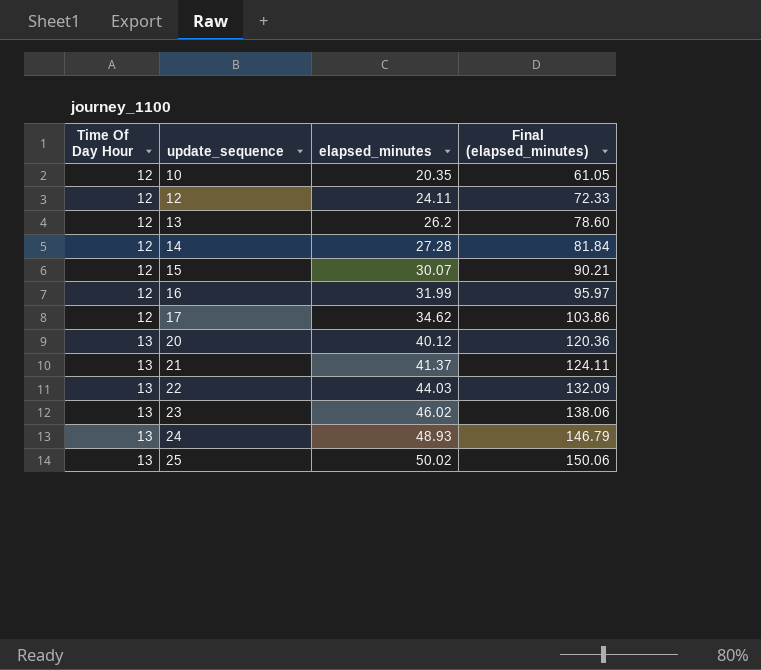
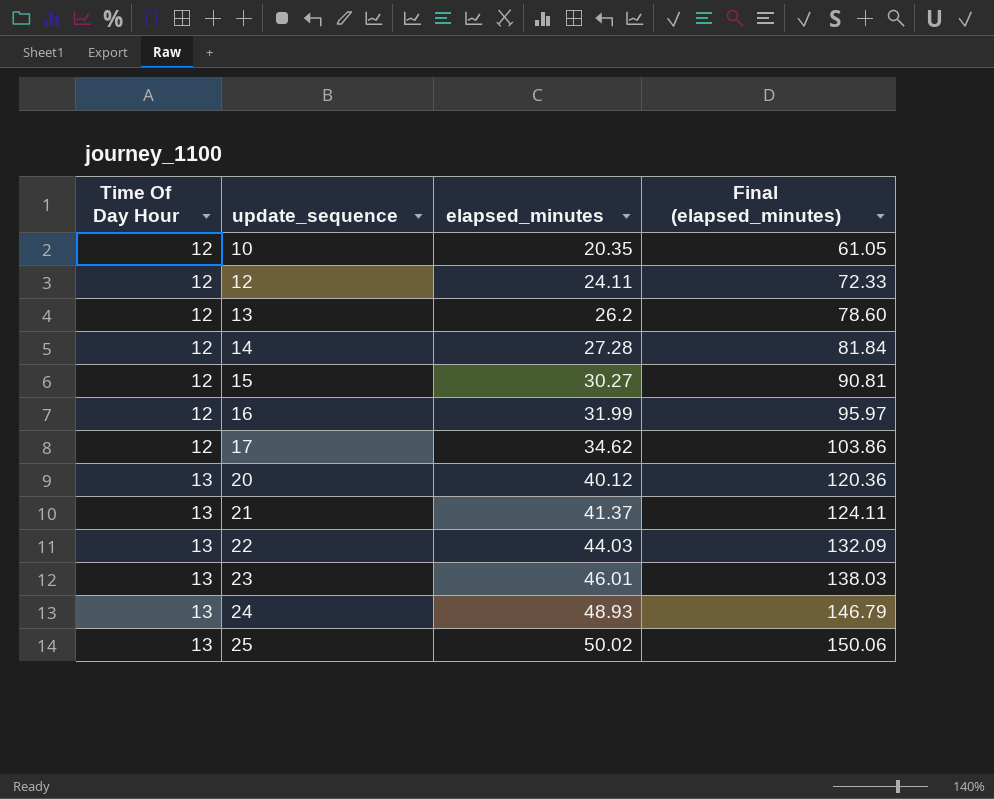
15 | elapsed_minutes: 30.07 -> 30.27
15 | Final (elapsed_minutes): 90.21 -> 90.81
23 | elapsed_minutes: 46.02 -> 46.01
23 | Final (elapsed_minutes): 138.06 -> 138.03

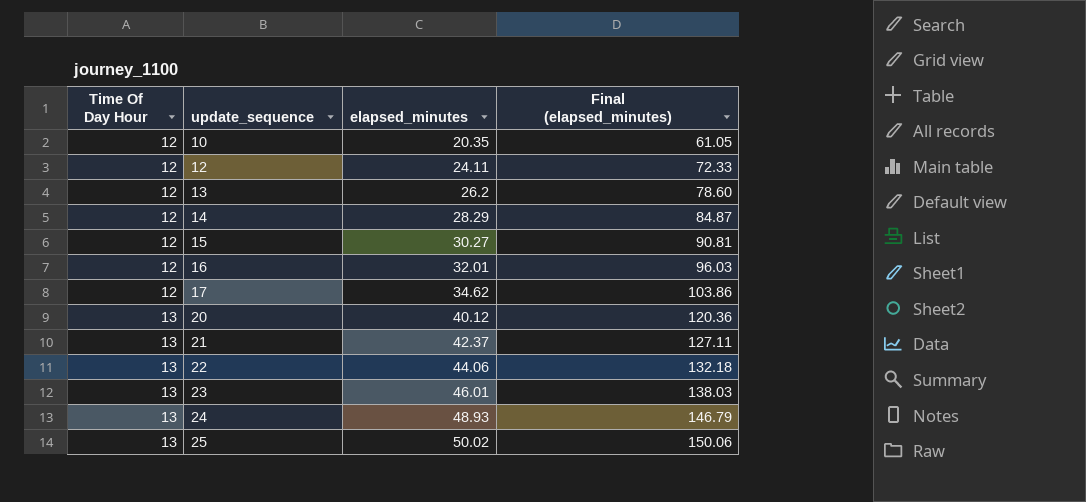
14 | elapsed_minutes: 27.28 -> 28.29
14 | Final (elapsed_minutes): 81.84 -> 84.87
16 | elapsed_minutes: 31.99 -> 32.01
16 | Final (elapsed_minutes): 95.97 -> 96.03
21 | elapsed_minutes: 41.37 -> 42.37
21 | Final (elapsed_minutes): 124.11 -> 127.11
22 | elapsed_minutes: 44.03 -> 44.06
22 | Final (elapsed_minutes): 132.09 -> 132.18

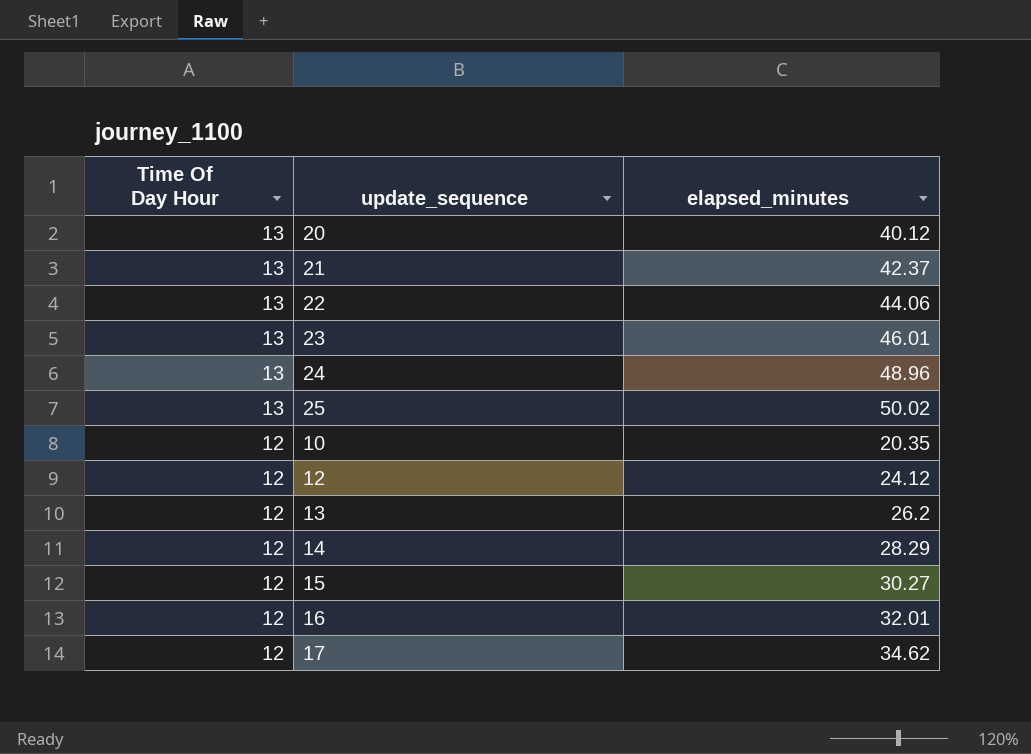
row order: Time Of Day Hour ascending -> Time Of Day Hour descending
column Final (elapsed_minutes) | formula: [elapsed_minutes] * 3 -> none
24 | elapsed_minutes: 48.93 -> 48.96
12 | elapsed_minutes: 24.11 -> 24.12

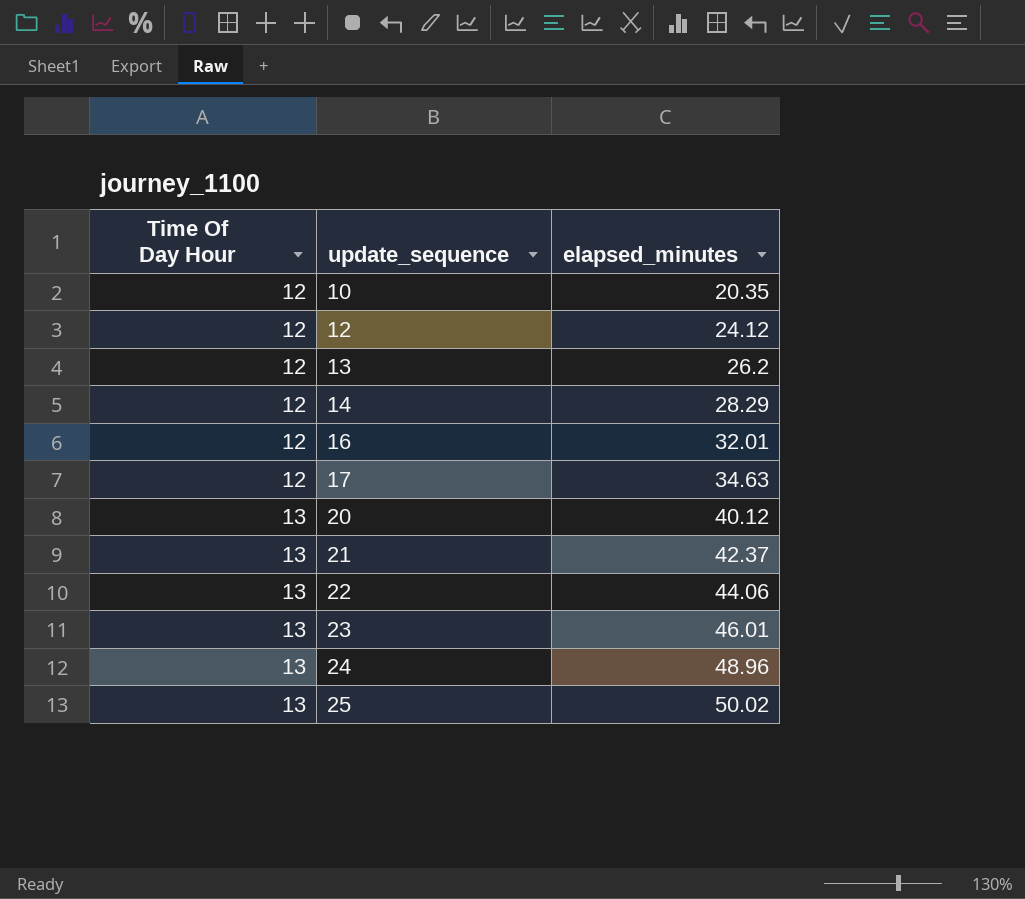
row order: Time Of Day Hour descending -> Time Of Day Hour ascending
row 15: 12 | 30.27 -> none
17 | elapsed_minutes: 34.62 -> 34.63

